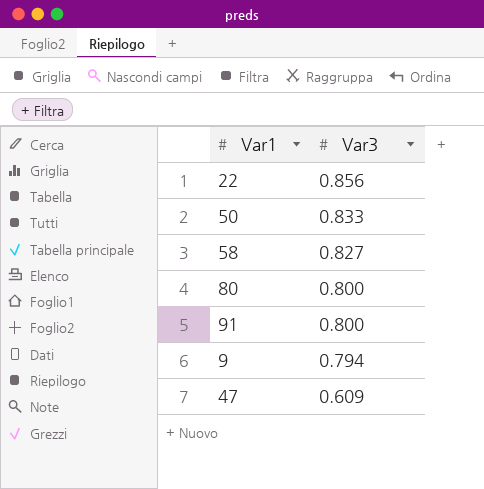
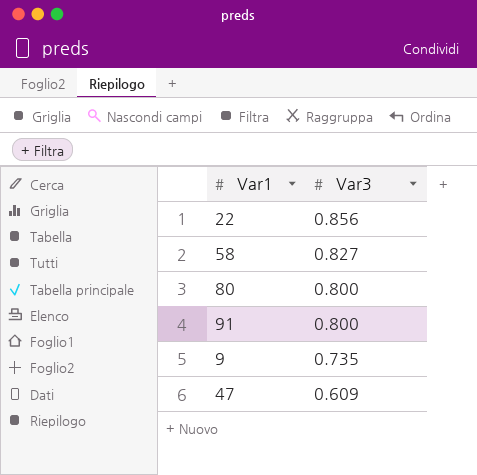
row 50: 0.833 -> none
9 | Var3: 0.794 -> 0.735

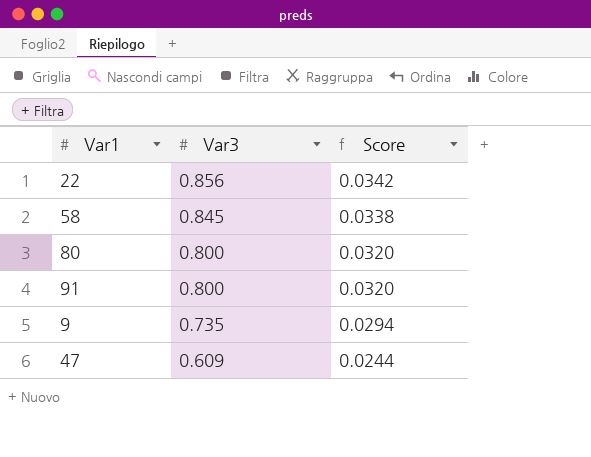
column Score | formula: none -> [Var3] * 0.04
58 | Var3: 0.827 -> 0.845

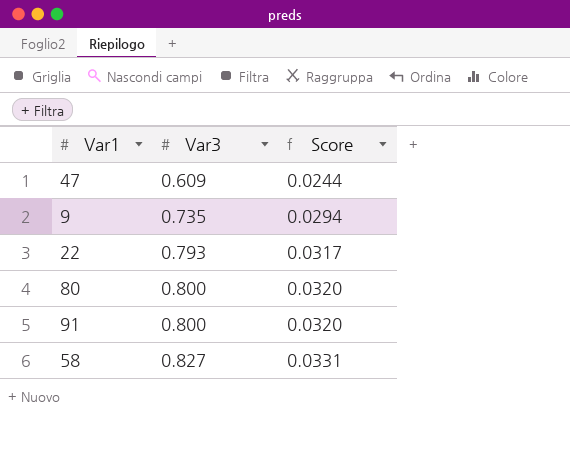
row order: Var3 descending -> Var3 ascending
22 | Var3: 0.856 -> 0.793
22 | Score: 0.0342 -> 0.0317
58 | Var3: 0.845 -> 0.827
58 | Score: 0.0338 -> 0.0331

